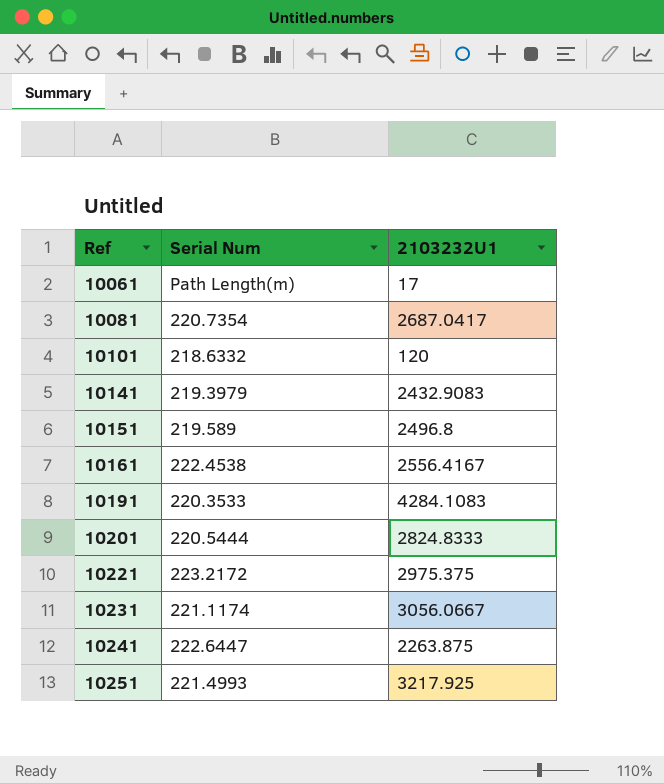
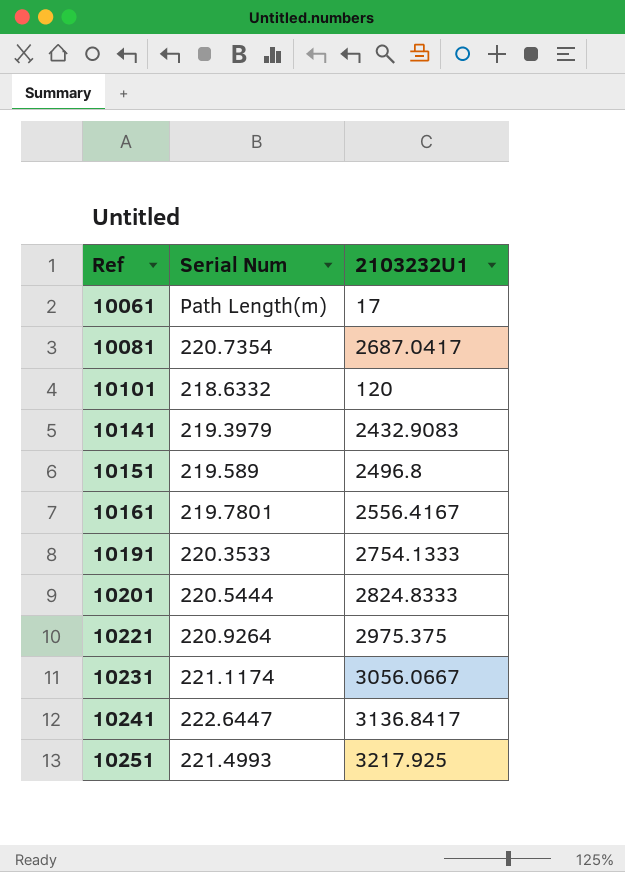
10161 | Serial Num: 222.4538 -> 219.7801
10191 | 2103232U1: 4284.1083 -> 2754.1333
10221 | Serial Num: 223.2172 -> 220.9264
10241 | 2103232U1: 2263.875 -> 3136.8417

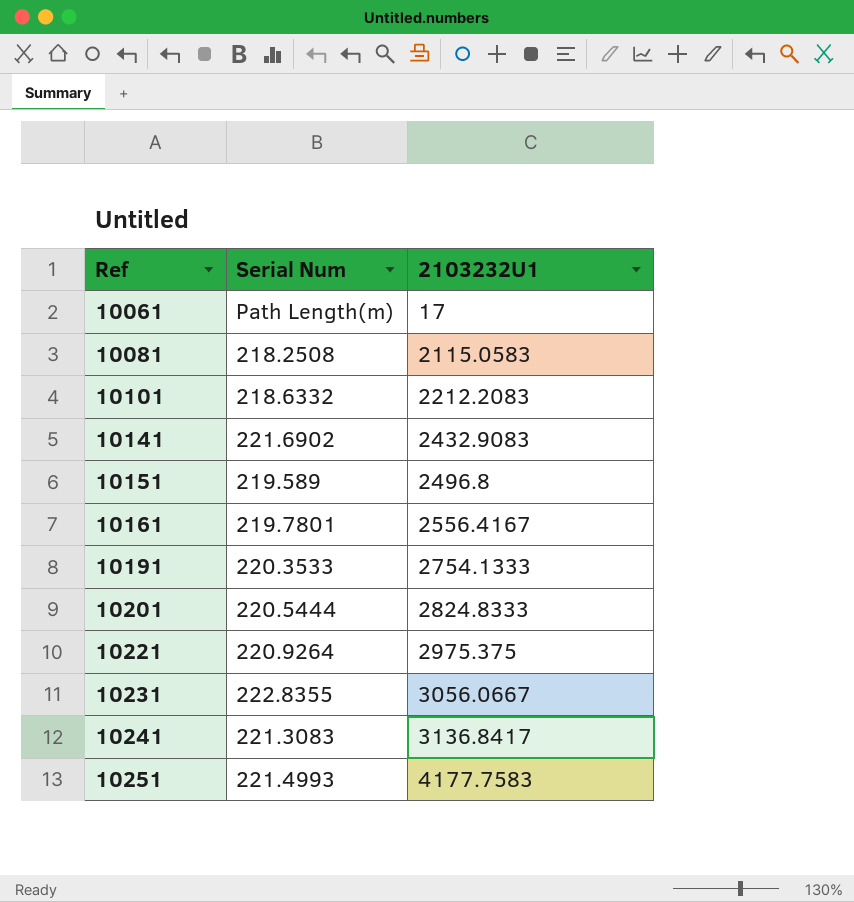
10081 | Serial Num: 220.7354 -> 218.2508
10081 | 2103232U1: 2687.0417 -> 2115.0583
10101 | 2103232U1: 120 -> 2212.2083
10141 | Serial Num: 219.3979 -> 221.6902
10231 | Serial Num: 221.1174 -> 222.8355
10241 | Serial Num: 222.6447 -> 221.3083
10251 | 2103232U1: 3217.925 -> 4177.7583

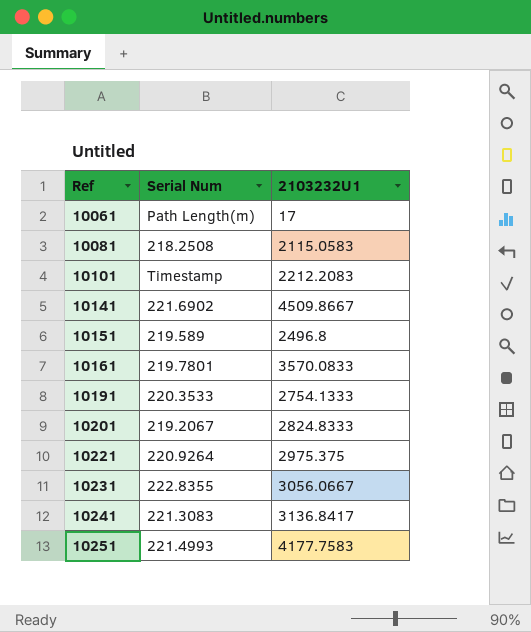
10101 | Serial Num: 218.6332 -> Timestamp
10141 | 2103232U1: 2432.9083 -> 4509.8667
10161 | 2103232U1: 2556.4167 -> 3570.0833
10201 | Serial Num: 220.5444 -> 219.2067

